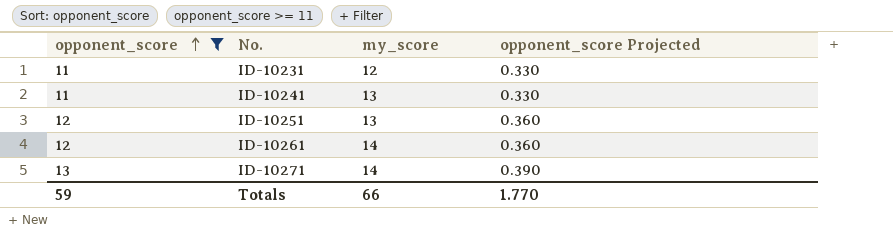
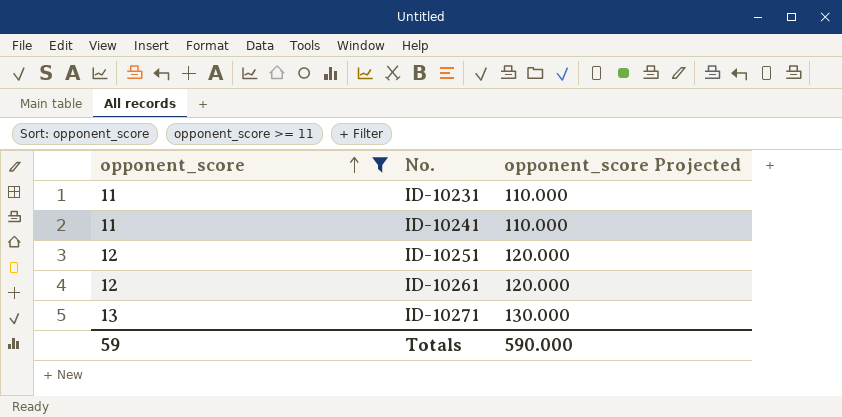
column my_score | position: 3 -> none
column opponent_score Projected | formula: [opponent_score] * 0.03 -> [opponent_score] * 10
Totals | opponent_score Projected: 1.770 -> 590.000

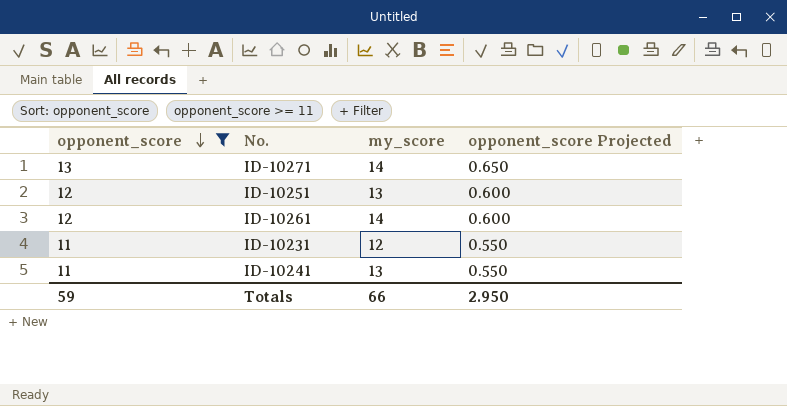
row order: opponent_score ascending -> opponent_score descending
column my_score | position: none -> 3
column opponent_score Projected | formula: [opponent_score] * 10 -> [opponent_score] * 0.05
Totals | opponent_score Projected: 590.000 -> 2.950

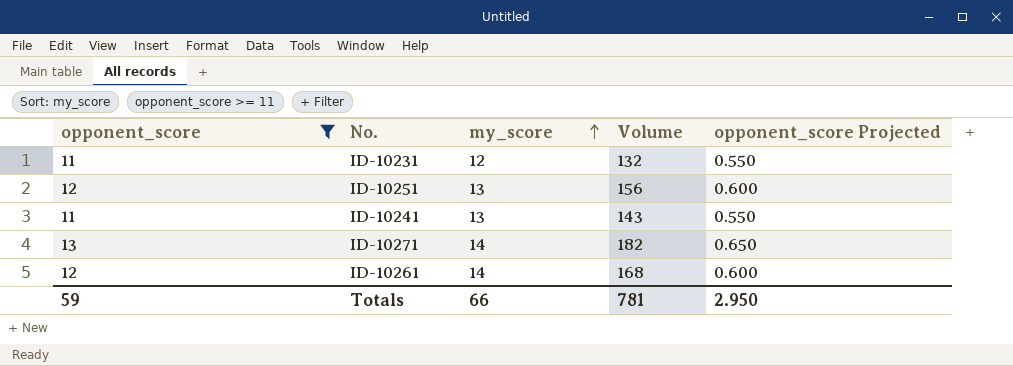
row order: opponent_score descending -> my_score ascending
column Volume | formula: none -> [opponent_score] * [my_score]

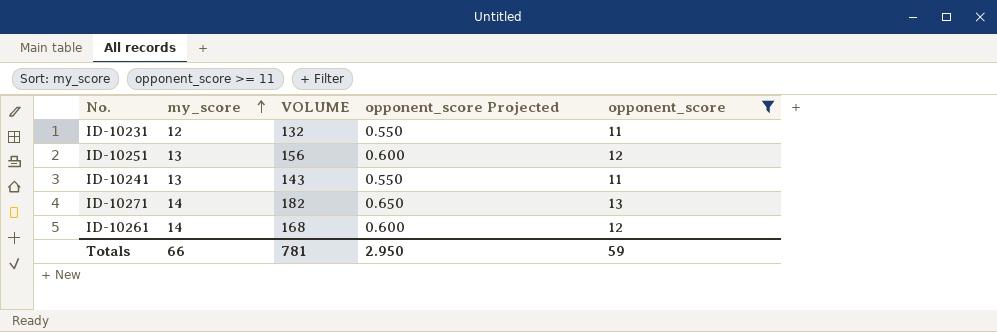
column name: Volume -> VOLUME
column opponent_score | position: 1 -> 5

